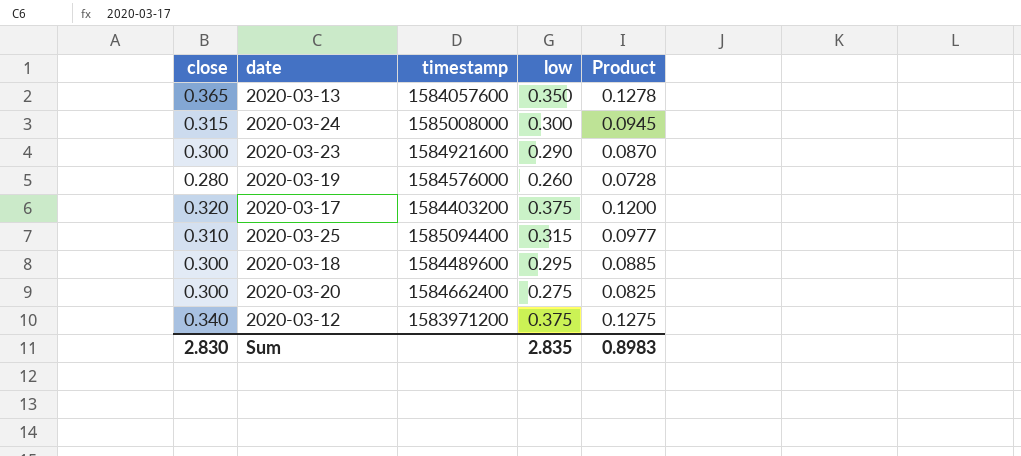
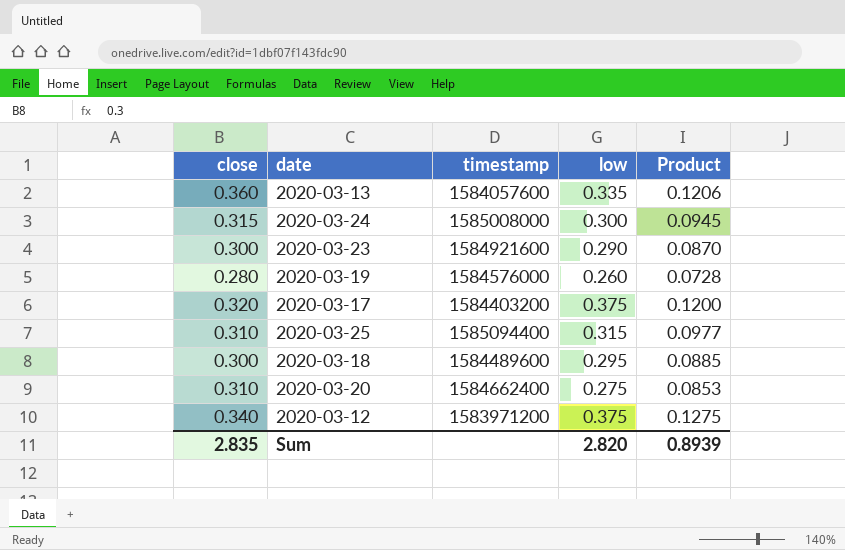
2020-03-13 | close: 0.365 -> 0.360
2020-03-13 | low: 0.350 -> 0.335
2020-03-13 | Product: 0.1278 -> 0.1206
2020-03-20 | close: 0.300 -> 0.310
2020-03-20 | Product: 0.0825 -> 0.0853
Sum | close: 2.830 -> 2.835
Sum | low: 2.835 -> 2.820
Sum | Product: 0.8983 -> 0.8939

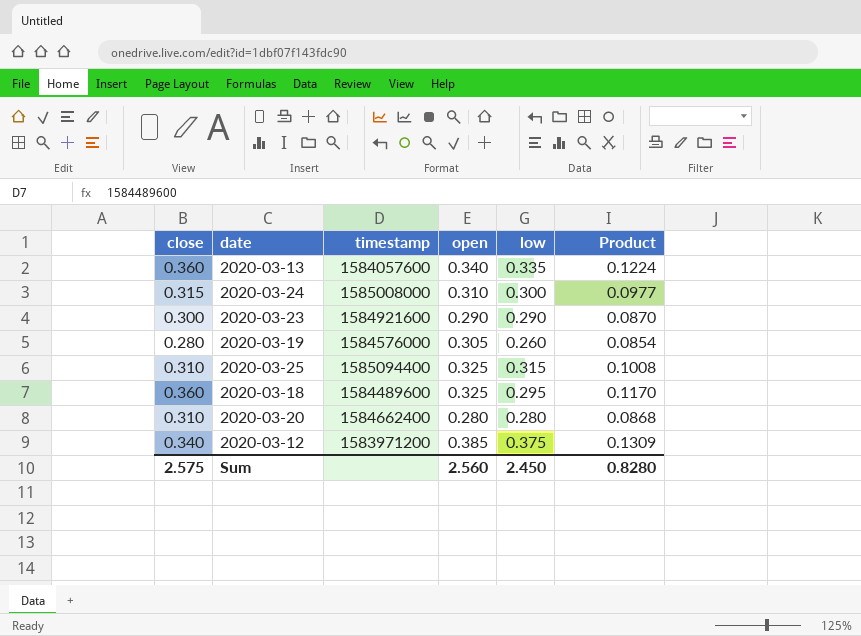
column open | position: none -> 4
column Product | formula: [close] * [low] -> [close] * [open]
row 2020-03-17: 0.320 | 1584403200 | 0.375 | 0.1200 -> none
2020-03-18 | close: 0.300 -> 0.360
2020-03-20 | low: 0.275 -> 0.280
Sum | close: 2.835 -> 2.575
Sum | low: 2.820 -> 2.450
Sum | Product: 0.8939 -> 0.8280

